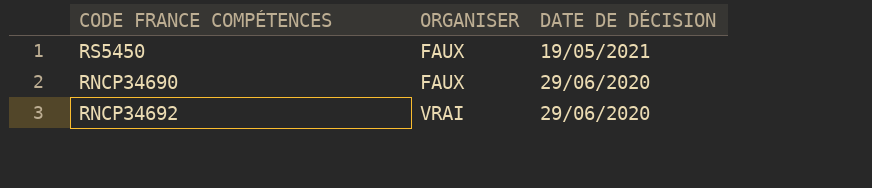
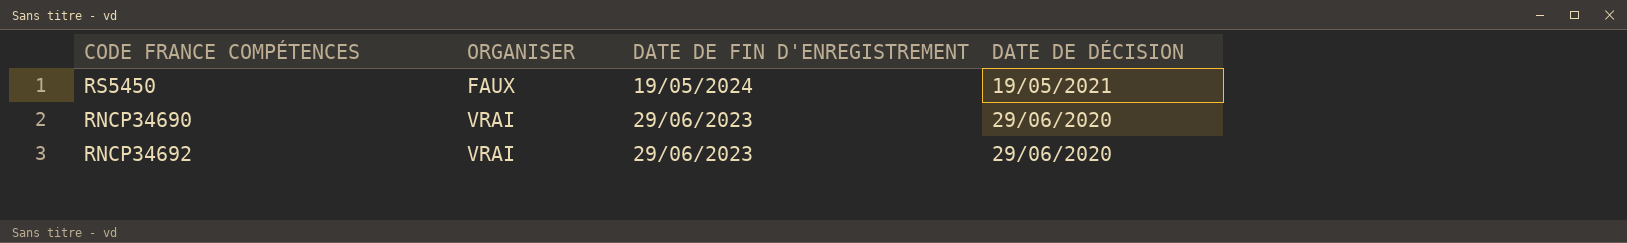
column DATE DE FIN D'ENREGISTREMENT | position: none -> 3
RNCP34690 | ORGANISER: FAUX -> VRAI

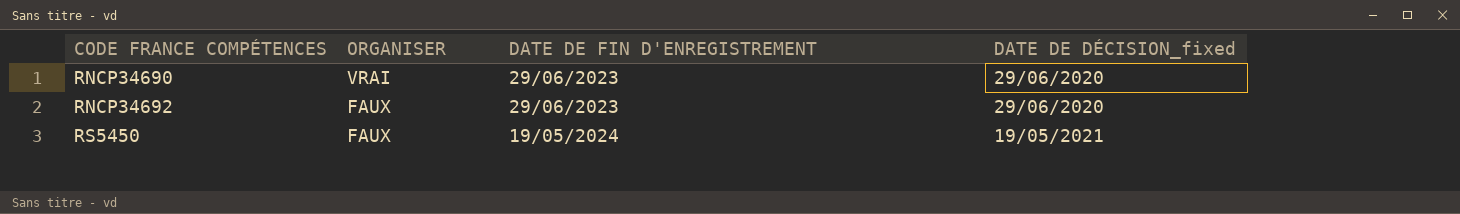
row order: ORGANISER ascending -> CODE FRANCE COMPÉTENCES ascending
column name: DATE DE DÉCISION -> DATE DE DÉCISION_fixed
RNCP34692 | ORGANISER: VRAI -> FAUX

